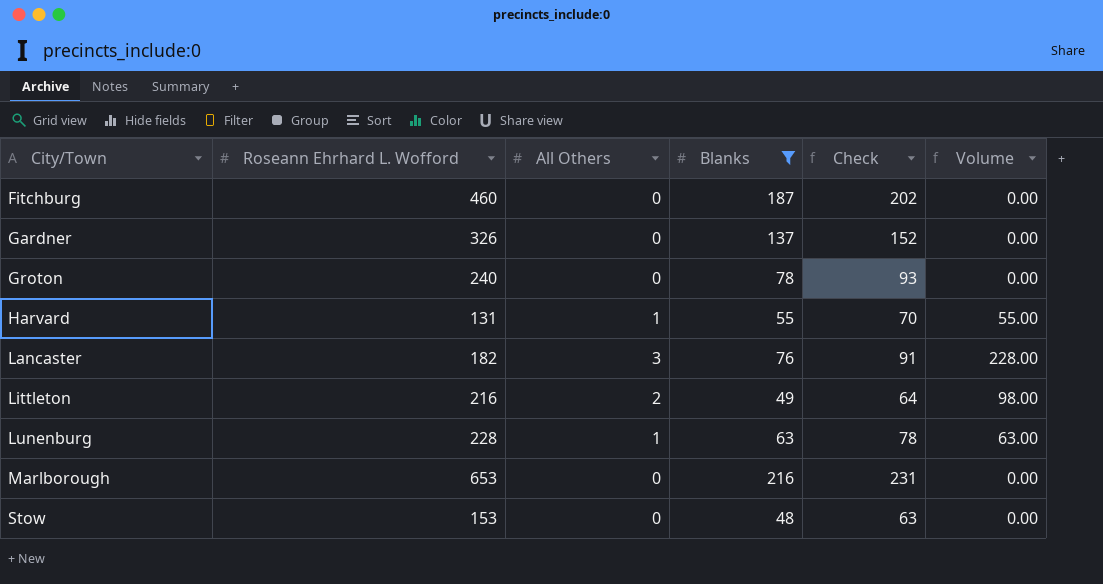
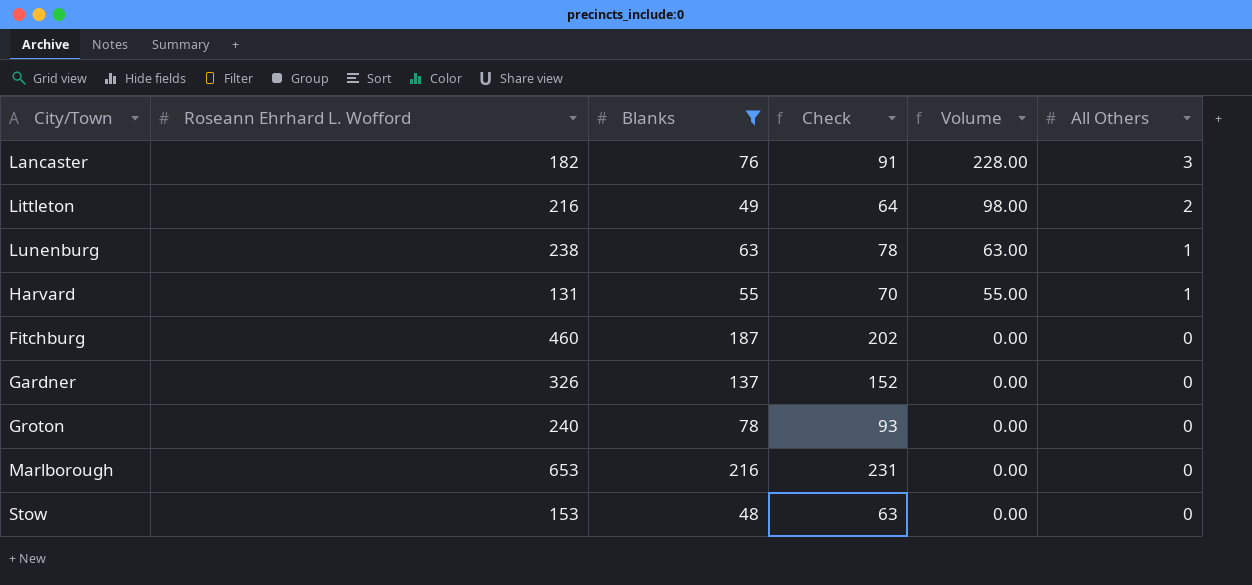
row order: City/Town ascending -> Volume descending
column All Others | position: 3 -> 6
Lunenburg | Roseann Ehrhard L. Wofford: 228 -> 238

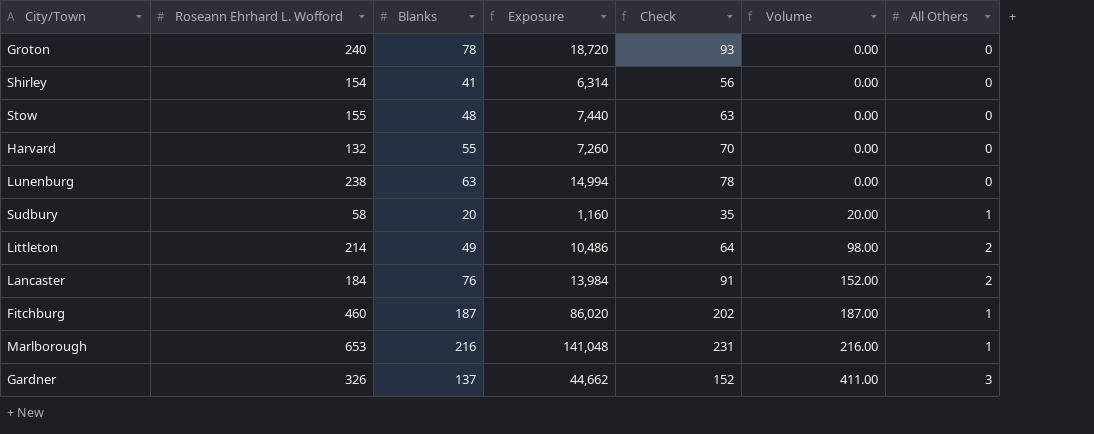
filter: Blanks >= 48 -> none
row order: Volume descending -> Volume ascending
column Exposure | formula: none -> [Roseann Ehrhard L. Wofford] * [Blanks]
Stow | Roseann Ehrhard L. Wofford: 153 -> 155
Harvard | Roseann Ehrhard L. Wofford: 131 -> 132
Harvard | Volume: 55.00 -> 0.00
Harvard | All Others: 1 -> 0
Lunenburg | Volume: 63.00 -> 0.00
Lunenburg | All Others: 1 -> 0
Littleton | Roseann Ehrhard L. Wofford: 216 -> 214
Lancaster | Roseann Ehrhard L. Wofford: 182 -> 184
Lancaster | Volume: 228.00 -> 152.00
Lancaster | All Others: 3 -> 2
Fitchburg | Volume: 0.00 -> 187.00
Fitchburg | All Others: 0 -> 1
Marlborough | Volume: 0.00 -> 216.00
Marlborough | All Others: 0 -> 1
Gardner | Volume: 0.00 -> 411.00
Gardner | All Others: 0 -> 3

